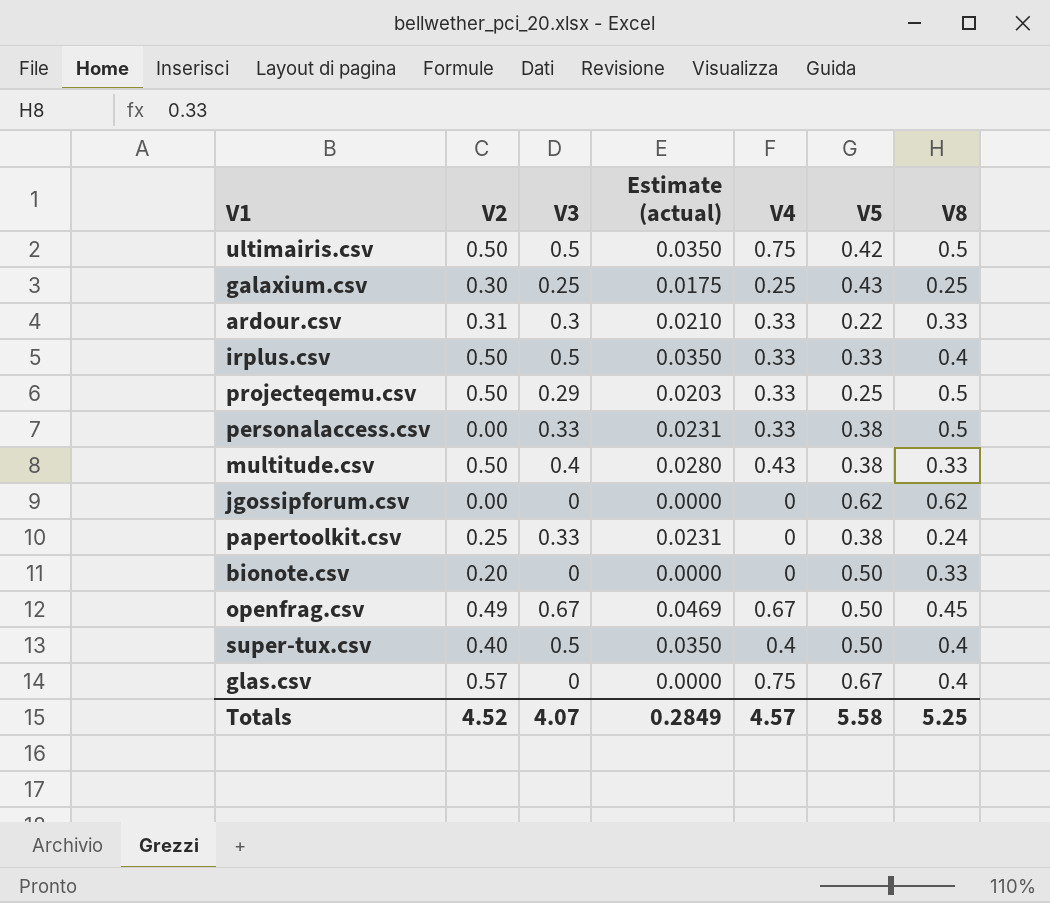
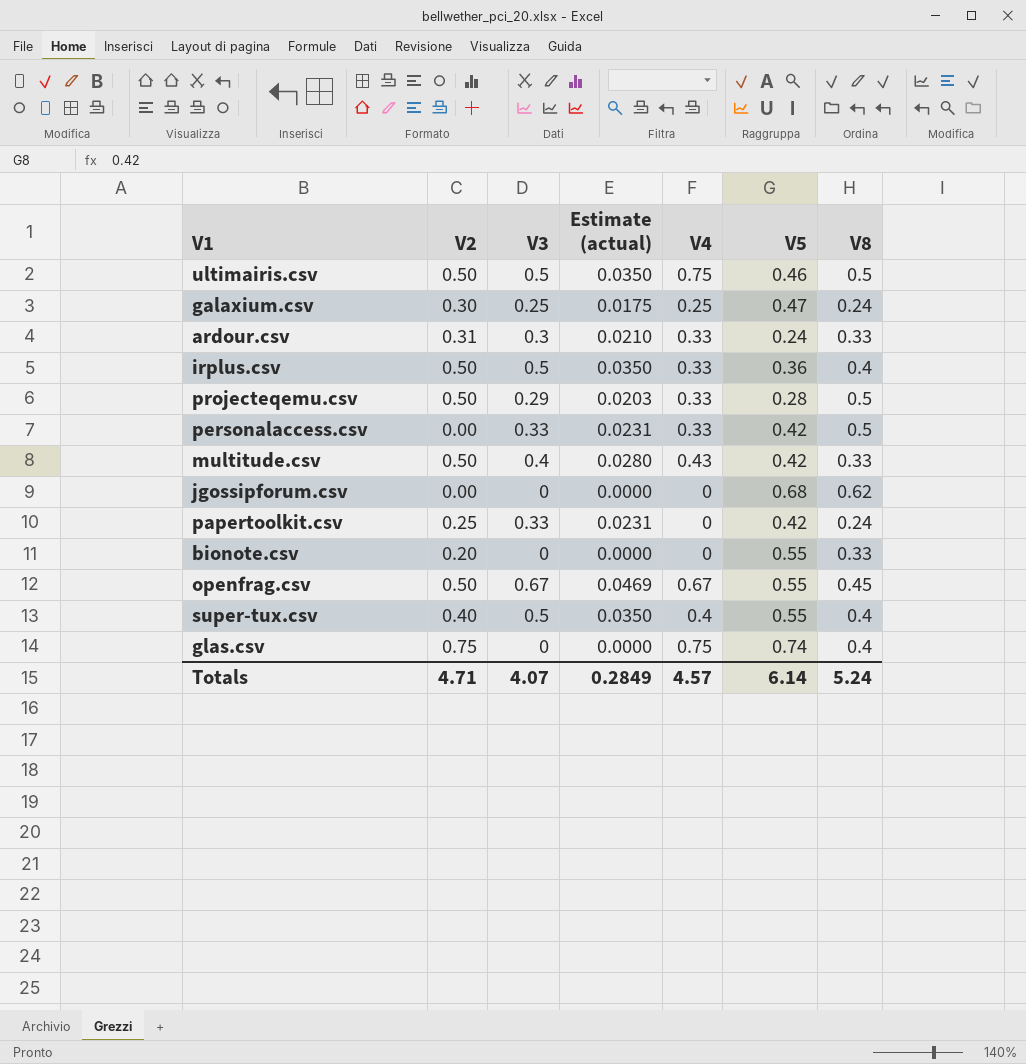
ultimairis.csv | V5: 0.42 -> 0.46
galaxium.csv | V5: 0.43 -> 0.47
galaxium.csv | V8: 0.25 -> 0.24
ardour.csv | V5: 0.22 -> 0.24
irplus.csv | V5: 0.33 -> 0.36
projecteqemu.csv | V5: 0.25 -> 0.28
personalaccess.csv | V5: 0.38 -> 0.42
multitude.csv | V5: 0.38 -> 0.42
jgossipforum.csv | V5: 0.62 -> 0.68
papertoolkit.csv | V5: 0.38 -> 0.42
bionote.csv | V5: 0.50 -> 0.55
openfrag.csv | V2: 0.49 -> 0.50
openfrag.csv | V5: 0.50 -> 0.55
super-tux.csv | V5: 0.50 -> 0.55
glas.csv | V2: 0.57 -> 0.75
glas.csv | V5: 0.67 -> 0.74
Totals | V2: 4.52 -> 4.71
Totals | V5: 5.58 -> 6.14
Totals | V8: 5.25 -> 5.24

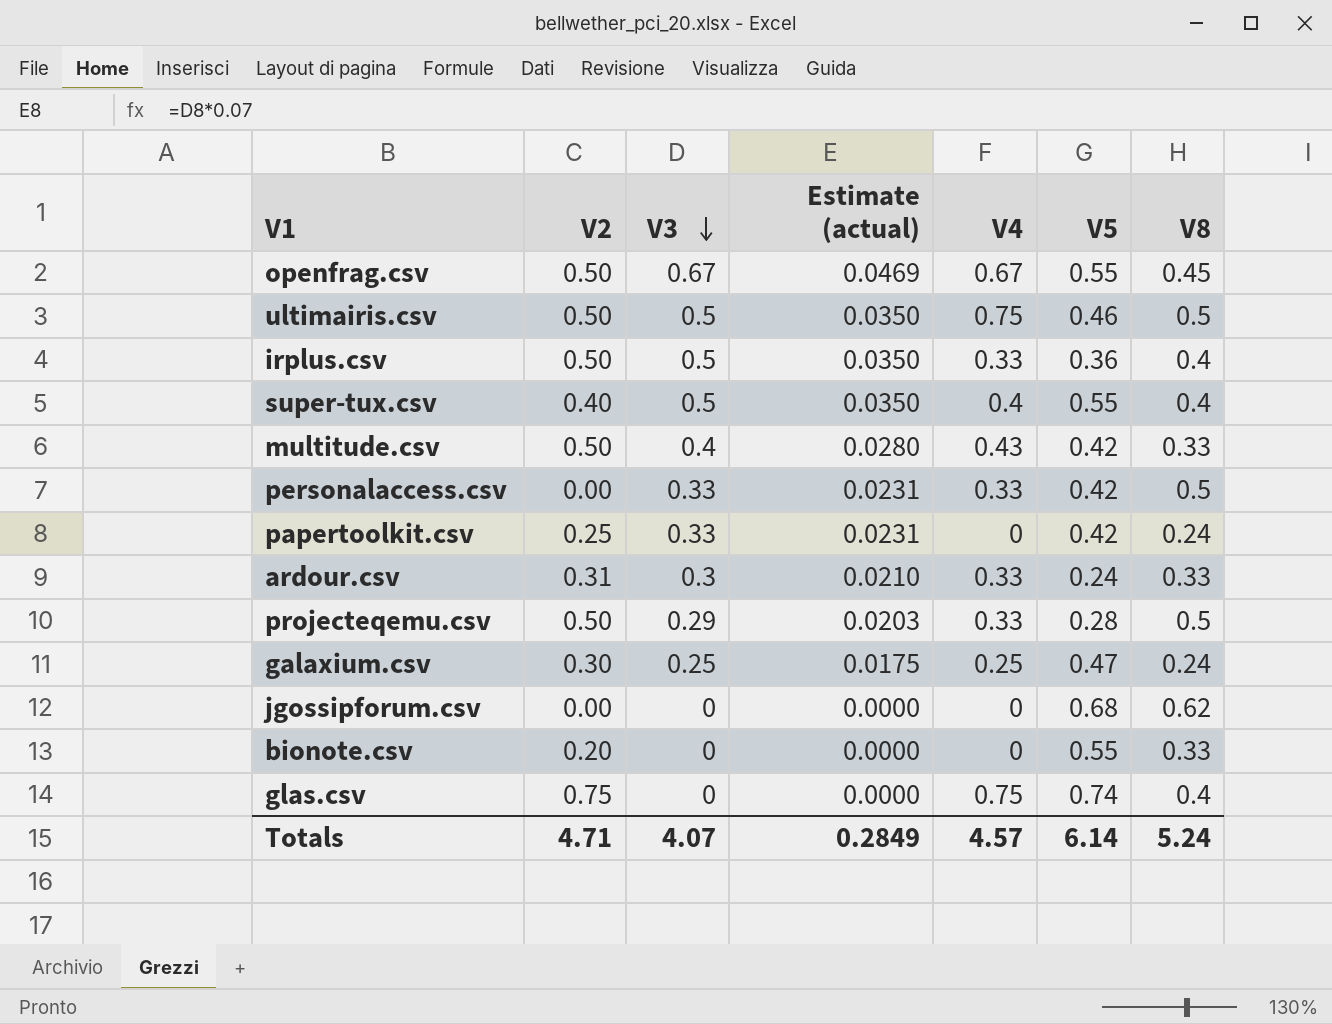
row order: none -> V3 descending

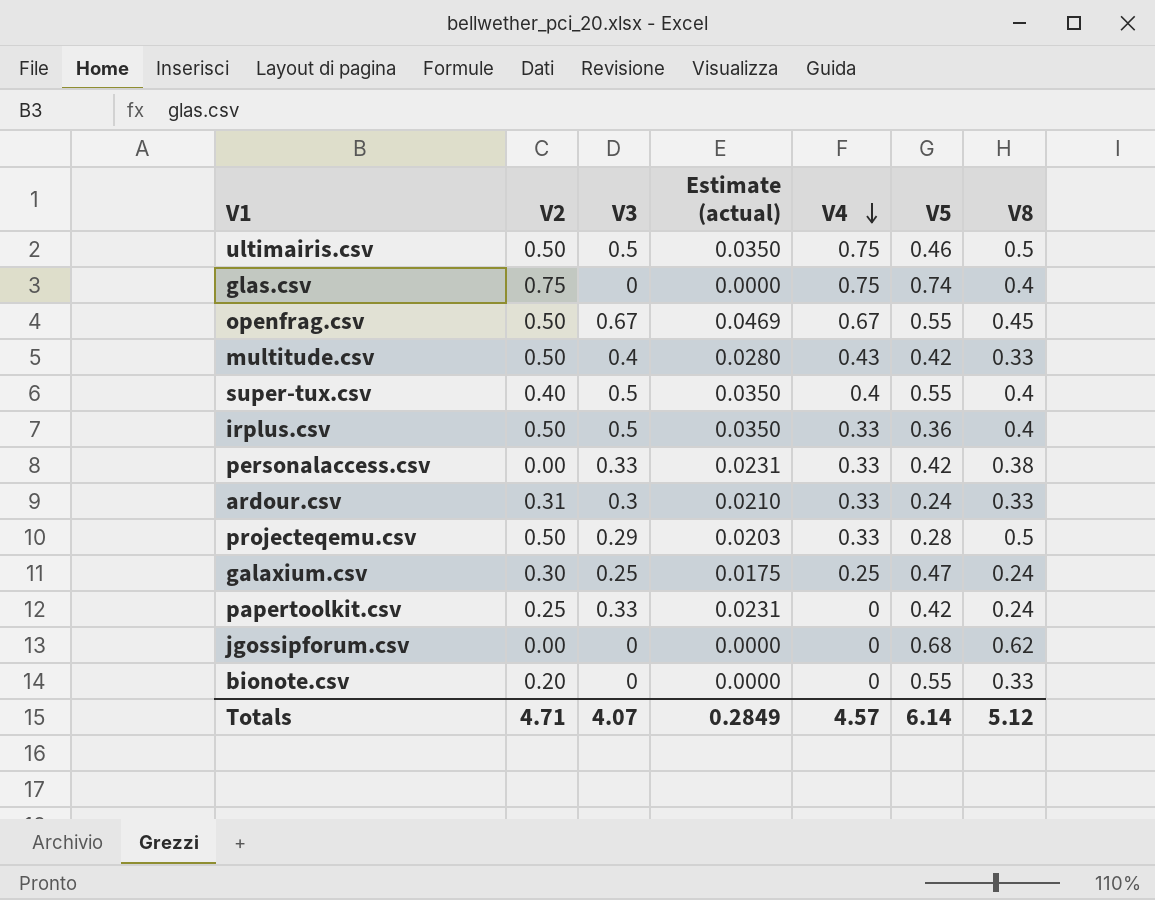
row order: V3 descending -> V4 descending
personalaccess.csv | V8: 0.5 -> 0.38
Totals | V8: 5.24 -> 5.12

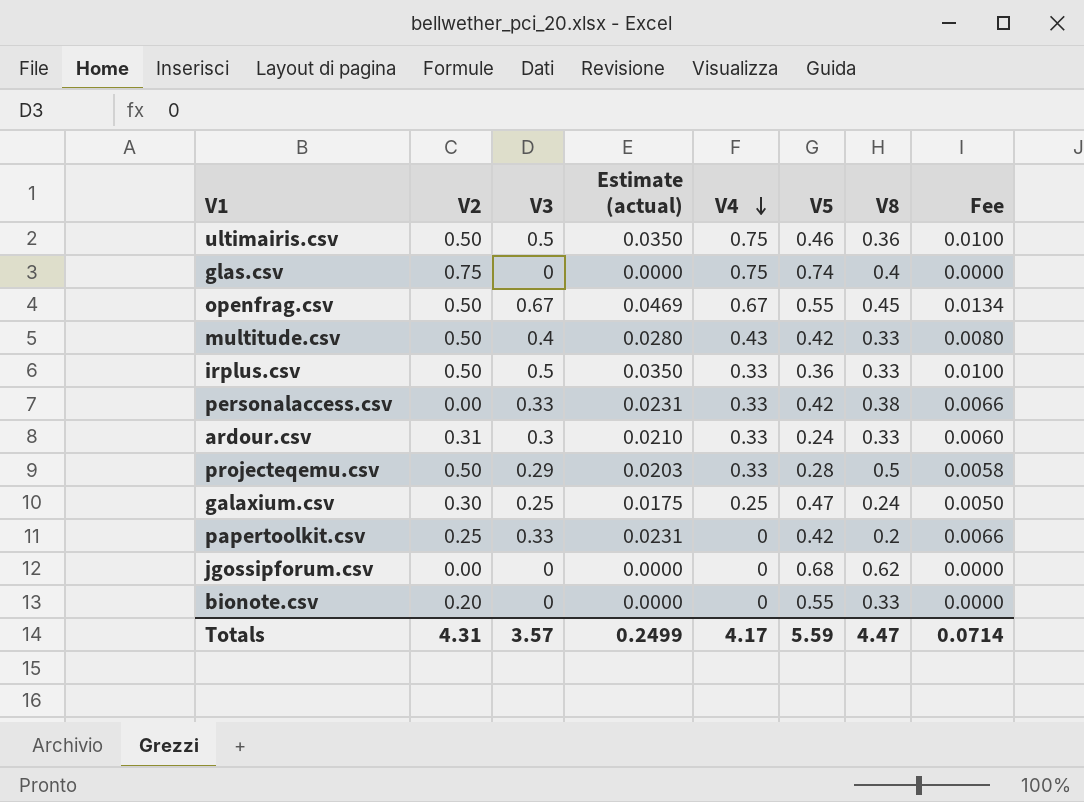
column Fee | formula: none -> [V3] * 0.02
row super-tux.csv: 0.40 | 0.5 | 0.0350 | 0.4 | 0.55 | 0.4 -> none
ultimairis.csv | V8: 0.5 -> 0.36
irplus.csv | V8: 0.4 -> 0.33
papertoolkit.csv | V8: 0.24 -> 0.2
Totals | V2: 4.71 -> 4.31
Totals | V3: 4.07 -> 3.57
Totals | Estimate (actual): 0.2849 -> 0.2499
Totals | V4: 4.57 -> 4.17
Totals | V5: 6.14 -> 5.59
Totals | V8: 5.12 -> 4.47

